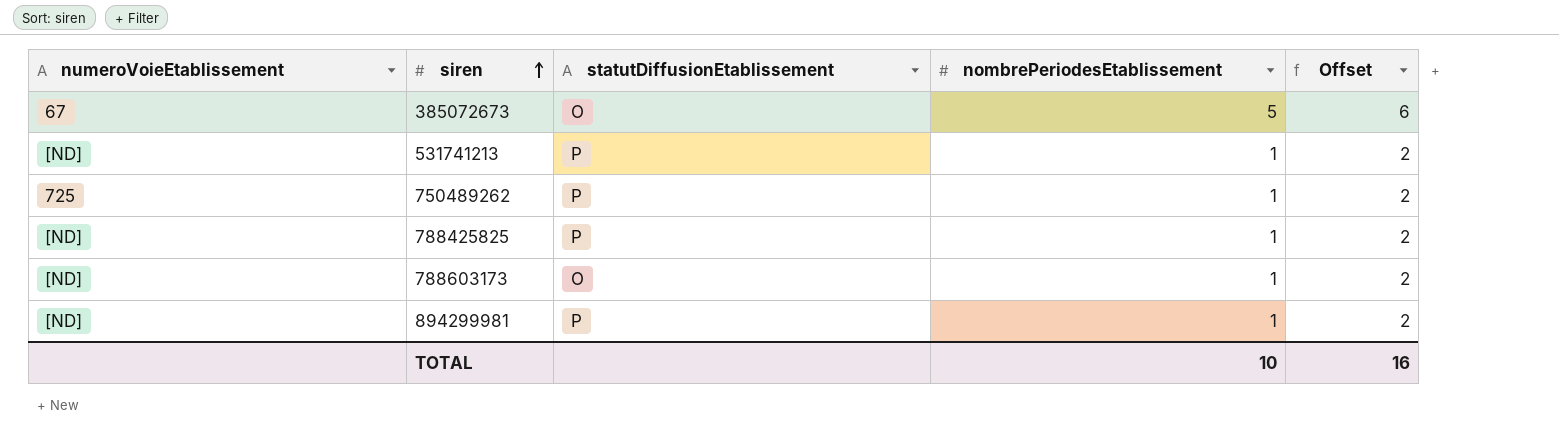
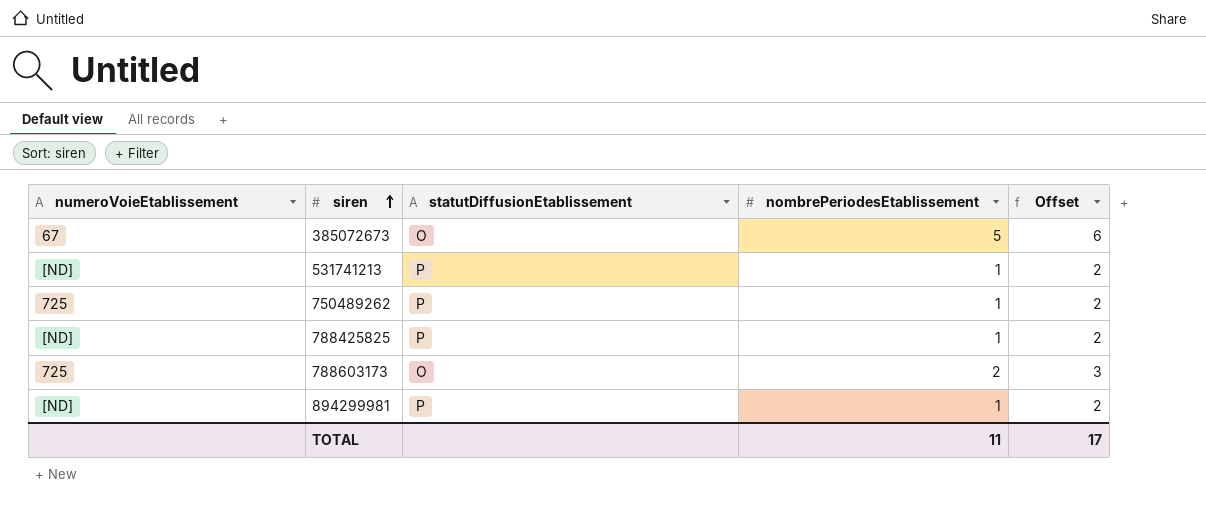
788603173 | numeroVoieEtablissement: [ND] -> 725
788603173 | nombrePeriodesEtablissement: 1 -> 2
788603173 | Offset: 2 -> 3
TOTAL | nombrePeriodesEtablissement: 10 -> 11
TOTAL | Offset: 16 -> 17

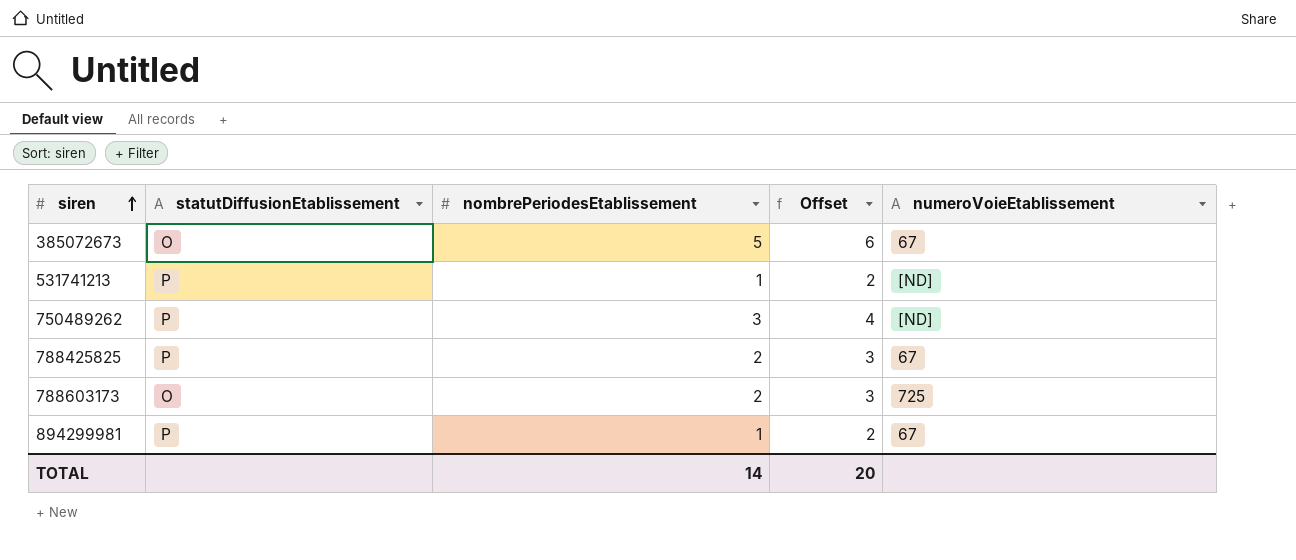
column numeroVoieEtablissement | position: 1 -> 5
750489262 | nombrePeriodesEtablissement: 1 -> 3
750489262 | Offset: 2 -> 4
750489262 | numeroVoieEtablissement: 725 -> [ND]
788425825 | nombrePeriodesEtablissement: 1 -> 2
788425825 | Offset: 2 -> 3
788425825 | numeroVoieEtablissement: [ND] -> 67
894299981 | numeroVoieEtablissement: [ND] -> 67
TOTAL | nombrePeriodesEtablissement: 11 -> 14
TOTAL | Offset: 17 -> 20

